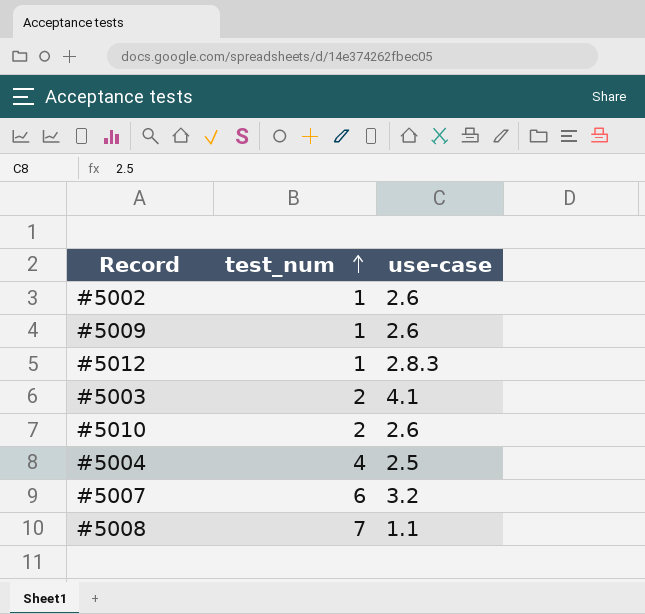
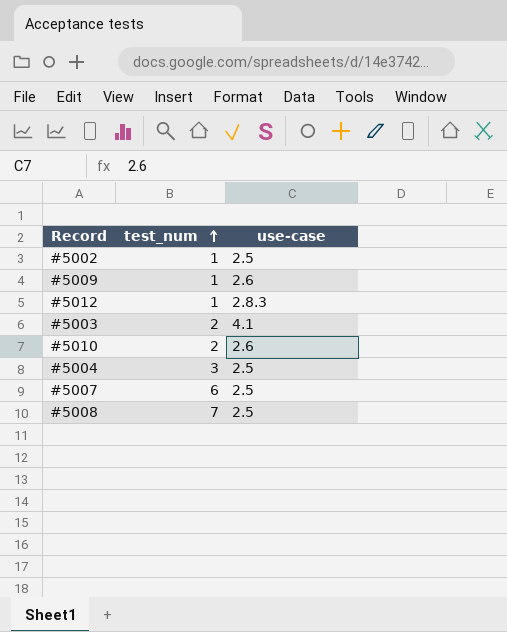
#5002 | use-case: 2.6 -> 2.5
#5004 | test_num: 4 -> 3
#5007 | use-case: 3.2 -> 2.5
#5008 | use-case: 1.1 -> 2.5

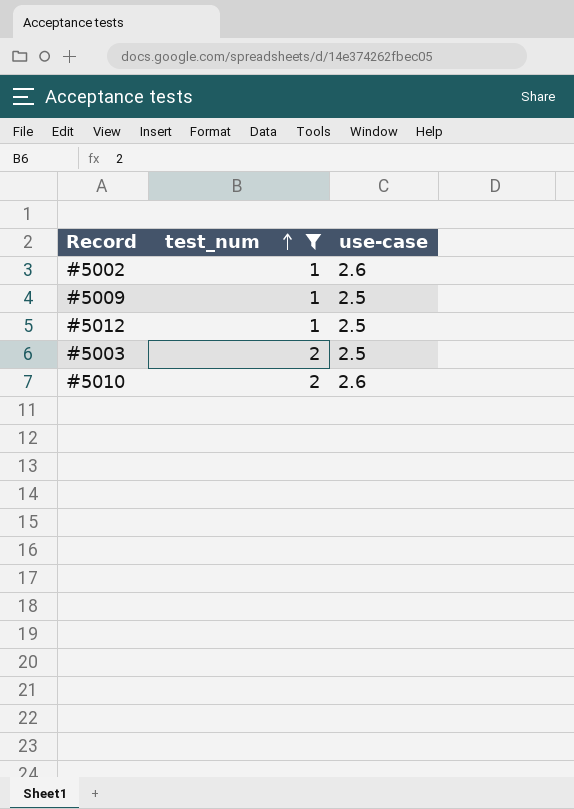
filter: none -> test_num <= 2
#5002 | use-case: 2.5 -> 2.6
#5009 | use-case: 2.6 -> 2.5
#5012 | use-case: 2.8.3 -> 2.5
#5003 | use-case: 4.1 -> 2.5

